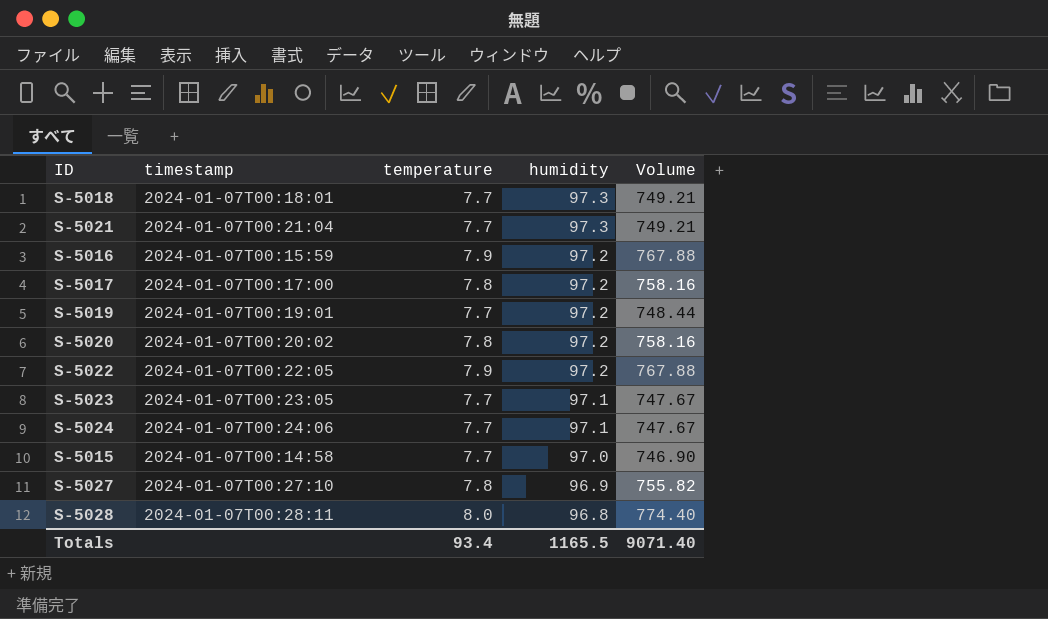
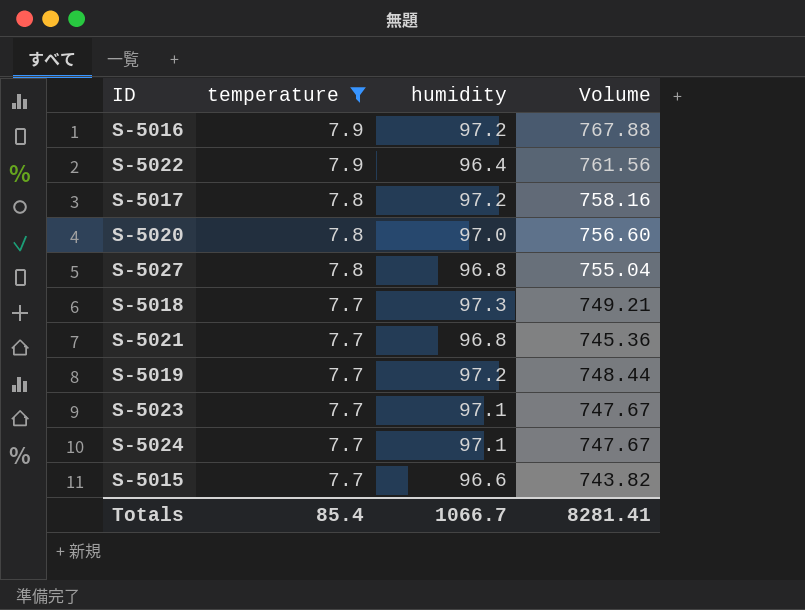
filter: none -> temperature != 8.0
row order: humidity descending -> temperature descending
column timestamp | position: 2 -> none
S-5022 | humidity: 97.2 -> 96.4
S-5022 | Volume: 767.88 -> 761.56
S-5020 | humidity: 97.2 -> 97.0
S-5020 | Volume: 758.16 -> 756.60
S-5027 | humidity: 96.9 -> 96.8
S-5027 | Volume: 755.82 -> 755.04
S-5021 | humidity: 97.3 -> 96.8
S-5021 | Volume: 749.21 -> 745.36
S-5015 | humidity: 97.0 -> 96.6
S-5015 | Volume: 746.90 -> 743.82
Totals | temperature: 93.4 -> 85.4
Totals | humidity: 1165.5 -> 1066.7
Totals | Volume: 9071.40 -> 8281.41

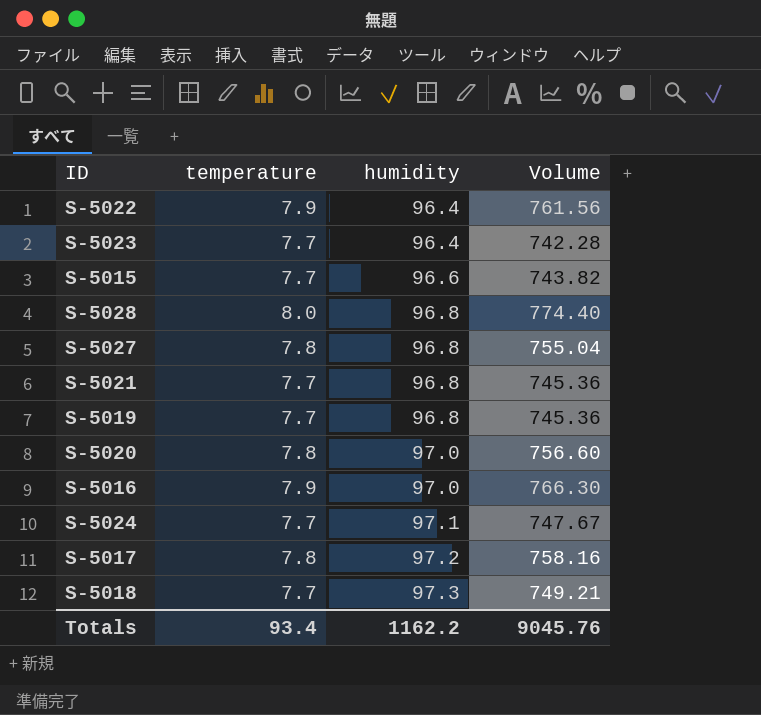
filter: temperature != 8.0 -> none
row order: temperature descending -> humidity ascending
S-5023 | humidity: 97.1 -> 96.4
S-5023 | Volume: 747.67 -> 742.28
S-5019 | humidity: 97.2 -> 96.8
S-5019 | Volume: 748.44 -> 745.36
S-5016 | humidity: 97.2 -> 97.0
S-5016 | Volume: 767.88 -> 766.30
Totals | temperature: 85.4 -> 93.4
Totals | humidity: 1066.7 -> 1162.2
Totals | Volume: 8281.41 -> 9045.76

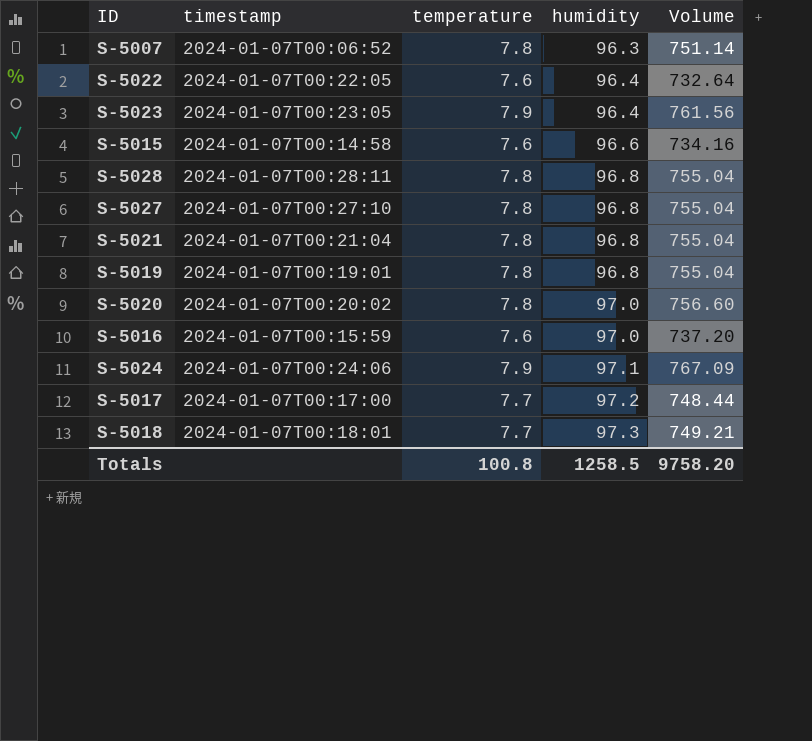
column timestamp | position: none -> 2
row S-5007: none -> 2024-01-07T00:06:52 | 7.8 | 96.3 | 751.14
S-5022 | temperature: 7.9 -> 7.6
S-5022 | Volume: 761.56 -> 732.64
S-5023 | temperature: 7.7 -> 7.9
S-5023 | Volume: 742.28 -> 761.56
S-5015 | temperature: 7.7 -> 7.6
S-5015 | Volume: 743.82 -> 734.16
S-5028 | temperature: 8.0 -> 7.8
S-5028 | Volume: 774.40 -> 755.04
S-5021 | temperature: 7.7 -> 7.8
S-5021 | Volume: 745.36 -> 755.04
S-5019 | temperature: 7.7 -> 7.8
S-5019 | Volume: 745.36 -> 755.04
S-5016 | temperature: 7.9 -> 7.6
S-5016 | Volume: 766.30 -> 737.20
S-5024 | temperature: 7.7 -> 7.9
S-5024 | Volume: 747.67 -> 767.09
S-5017 | temperature: 7.8 -> 7.7
S-5017 | Volume: 758.16 -> 748.44
Totals | temperature: 93.4 -> 100.8
Totals | humidity: 1162.2 -> 1258.5
Totals | Volume: 9045.76 -> 9758.20

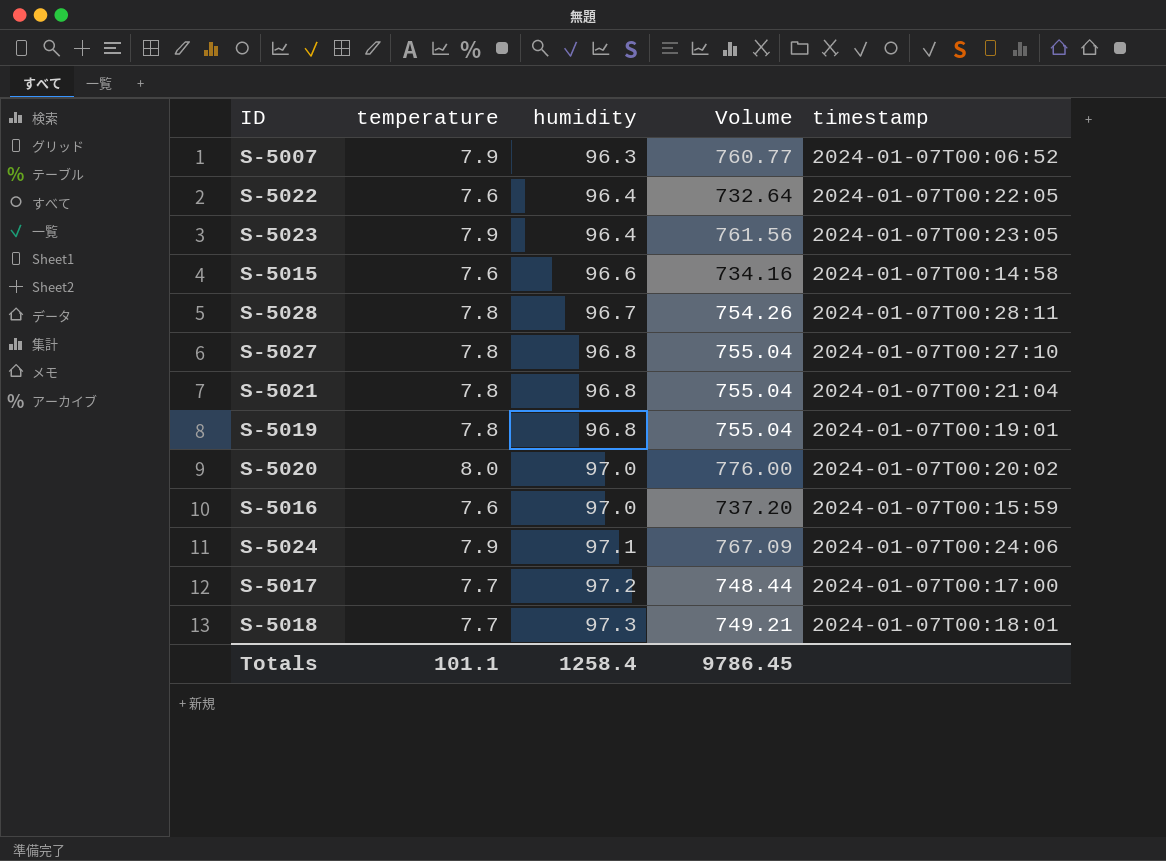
column timestamp | position: 2 -> 5
S-5007 | temperature: 7.8 -> 7.9
S-5007 | Volume: 751.14 -> 760.77
S-5028 | humidity: 96.8 -> 96.7
S-5028 | Volume: 755.04 -> 754.26
S-5020 | temperature: 7.8 -> 8.0
S-5020 | Volume: 756.60 -> 776.00
Totals | temperature: 100.8 -> 101.1
Totals | humidity: 1258.5 -> 1258.4
Totals | Volume: 9758.20 -> 9786.45

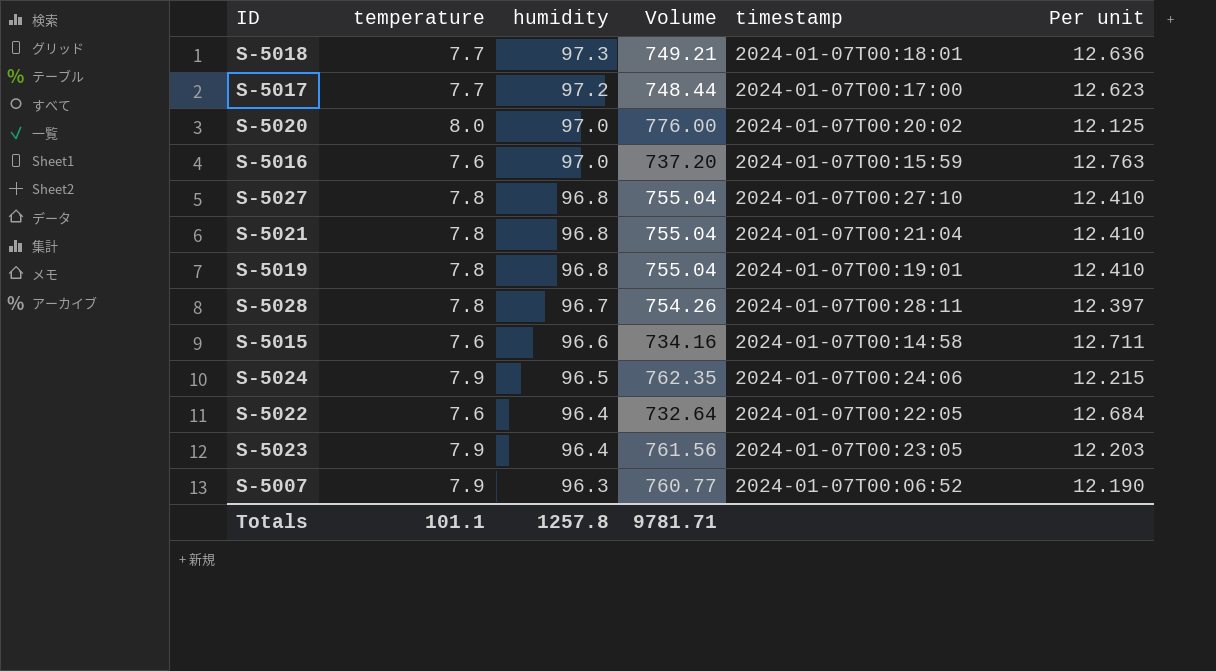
row order: humidity ascending -> humidity descending
column Per unit | formula: none -> [humidity] / [temperature]
S-5024 | humidity: 97.1 -> 96.5
S-5024 | Volume: 767.09 -> 762.35
Totals | humidity: 1258.4 -> 1257.8
Totals | Volume: 9786.45 -> 9781.71

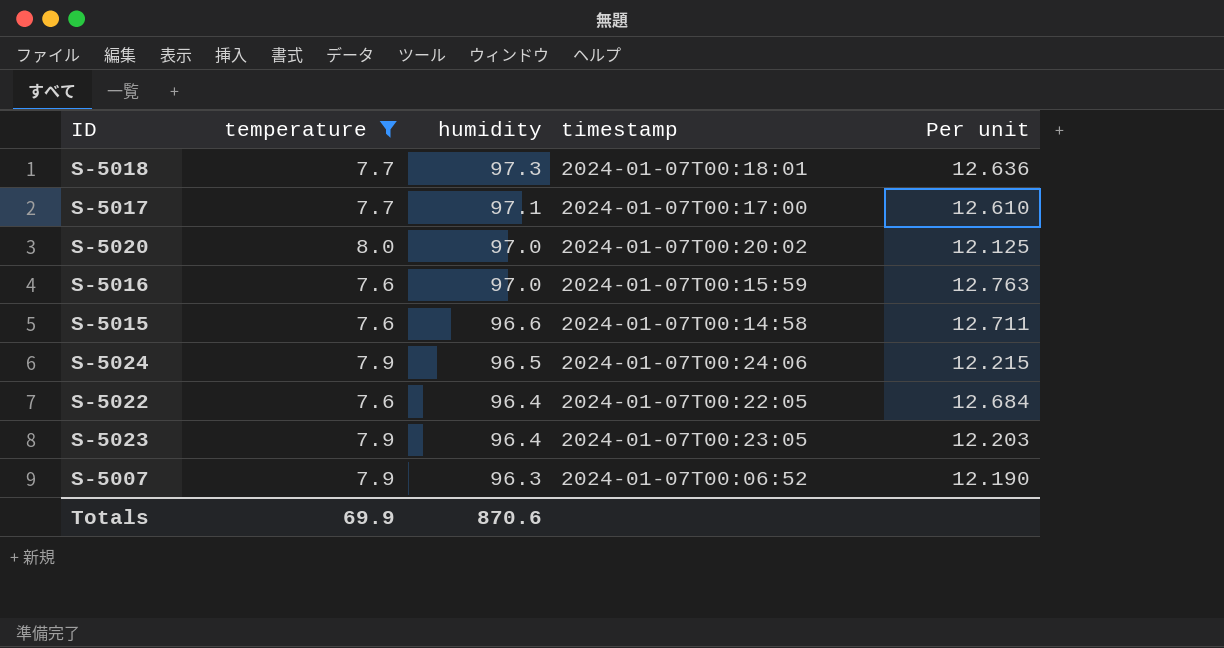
filter: none -> temperature != 7.8
column Volume | formula: [temperature] * [humidity] -> none
S-5017 | humidity: 97.2 -> 97.1
S-5017 | Per unit: 12.623 -> 12.610
Totals | temperature: 101.1 -> 69.9
Totals | humidity: 1257.8 -> 870.6

